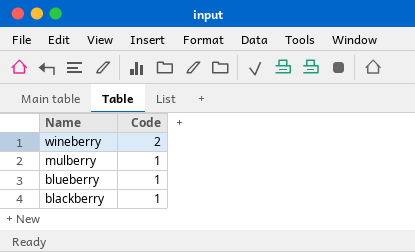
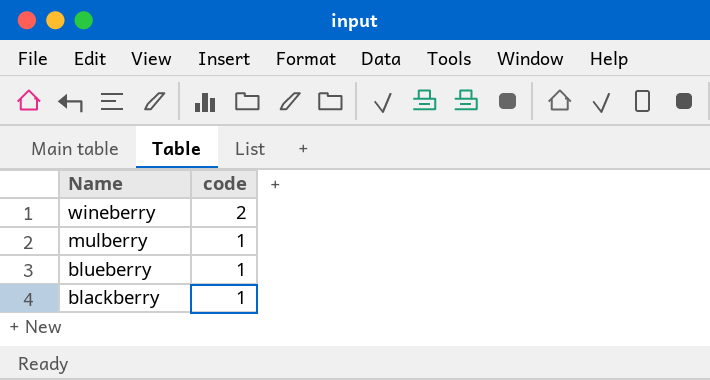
column name: Code -> code

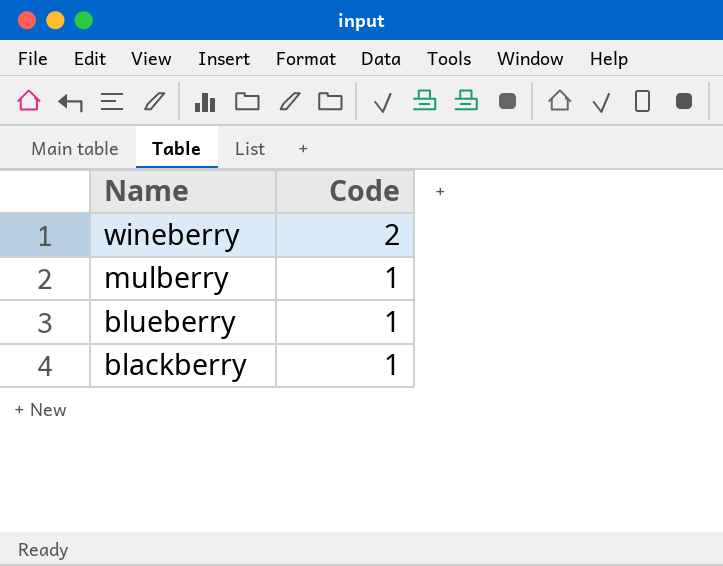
column name: code -> Code

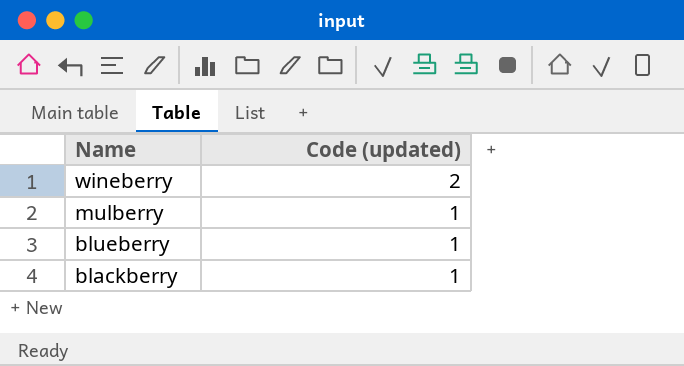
column name: Code -> Code (updated)

